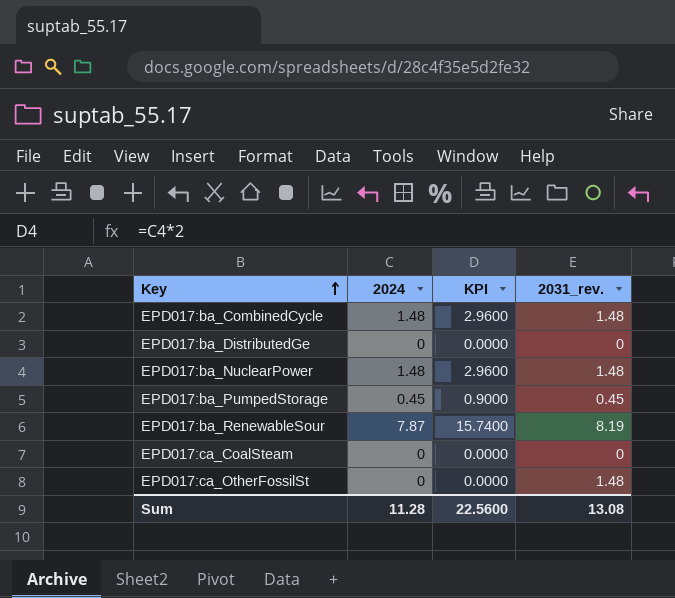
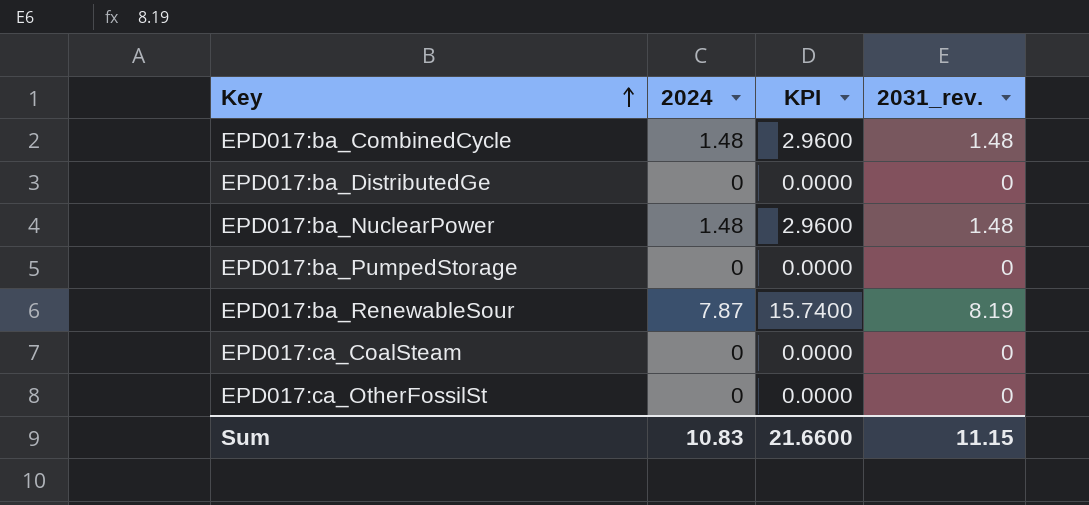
EPD017:ba_PumpedStorage | 2024: 0.45 -> 0
EPD017:ba_PumpedStorage | KPI: 0.9000 -> 0.0000
EPD017:ba_PumpedStorage | 2031_rev.: 0.45 -> 0
EPD017:ca_OtherFossilSt | 2031_rev.: 1.48 -> 0
Sum | 2024: 11.28 -> 10.83
Sum | KPI: 22.5600 -> 21.6600
Sum | 2031_rev.: 13.08 -> 11.15

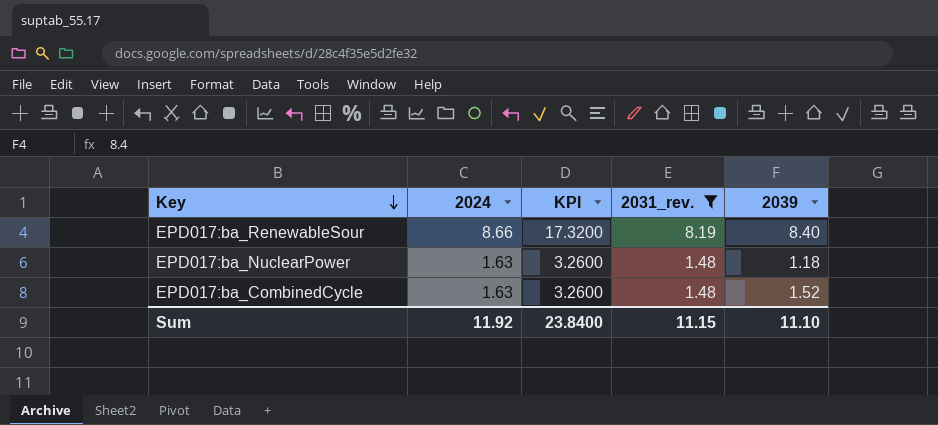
filter: none -> 2031_rev. != 0
row order: Key ascending -> Key descending
column 2039 | position: none -> 5
EPD017:ba_RenewableSour | 2024: 7.87 -> 8.66
EPD017:ba_RenewableSour | KPI: 15.7400 -> 17.3200
EPD017:ba_NuclearPower | 2024: 1.48 -> 1.63
EPD017:ba_NuclearPower | KPI: 2.9600 -> 3.2600
EPD017:ba_CombinedCycle | 2024: 1.48 -> 1.63
EPD017:ba_CombinedCycle | KPI: 2.9600 -> 3.2600
Sum | 2024: 10.83 -> 11.92
Sum | KPI: 21.6600 -> 23.8400

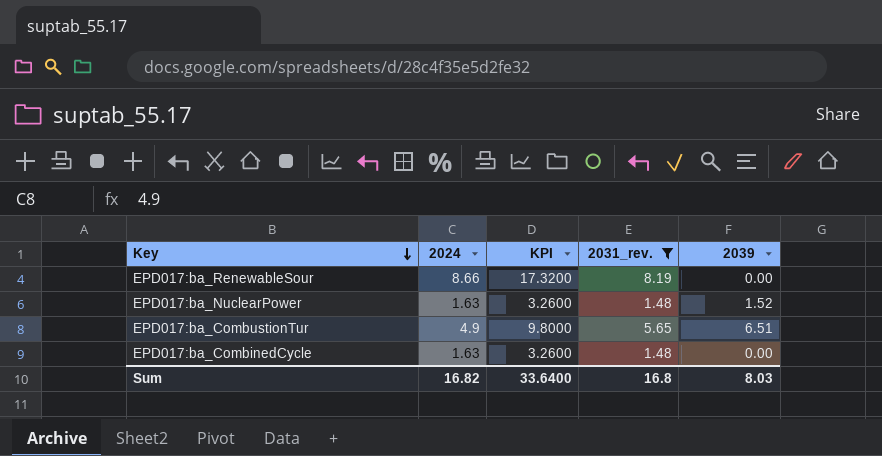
EPD017:ba_RenewableSour | 2039: 8.40 -> 0.00
EPD017:ba_NuclearPower | 2039: 1.18 -> 1.52
row EPD017:ba_CombustionTur: none -> 4.9 | 9.8000 | 5.65 | 6.51
EPD017:ba_CombinedCycle | 2039: 1.52 -> 0.00
Sum | 2024: 11.92 -> 16.82
Sum | KPI: 23.8400 -> 33.6400
Sum | 2031_rev.: 11.15 -> 16.8
Sum | 2039: 11.10 -> 8.03

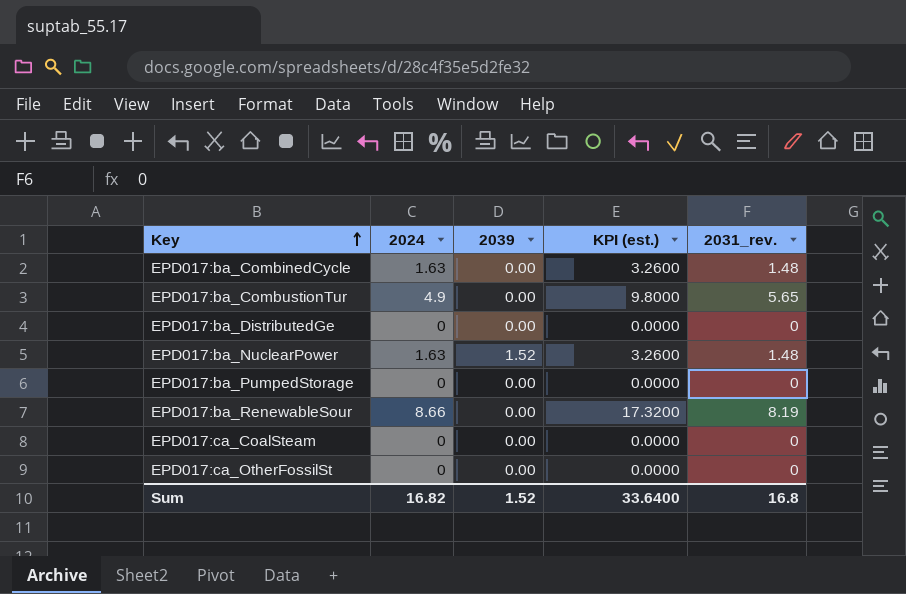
filter: 2031_rev. != 0 -> none
row order: Key descending -> Key ascending
column 2039 | position: 5 -> 3
column name: KPI -> KPI (est.)
EPD017:ba_CombustionTur | 2039: 6.51 -> 0.00
Sum | 2039: 8.03 -> 1.52

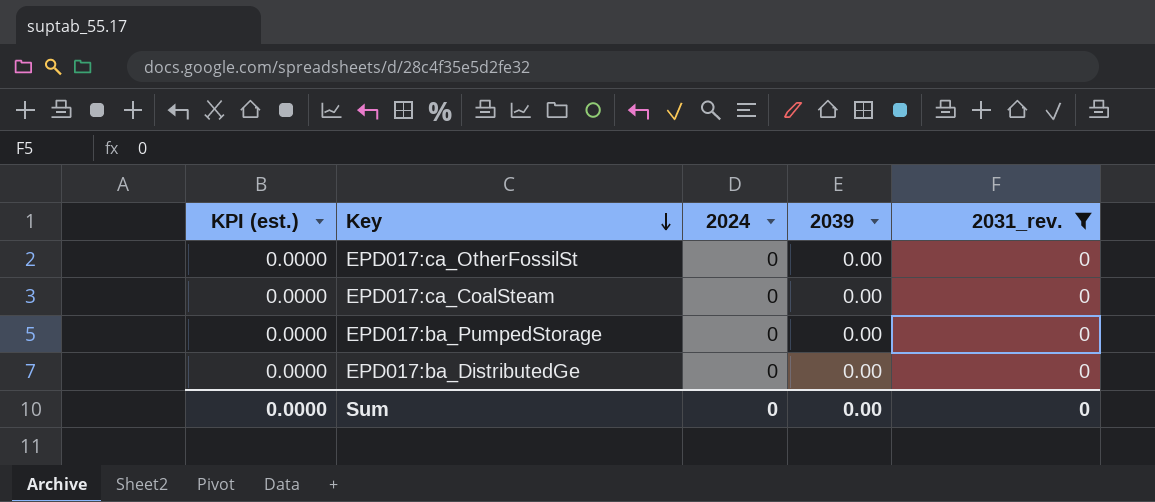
filter: none -> 2031_rev. = 0
row order: Key ascending -> Key descending
column KPI (est.) | position: 4 -> 1
Sum | KPI (est.): 33.6400 -> 0.0000
Sum | 2024: 16.82 -> 0
Sum | 2039: 1.52 -> 0.00
Sum | 2031_rev.: 16.8 -> 0

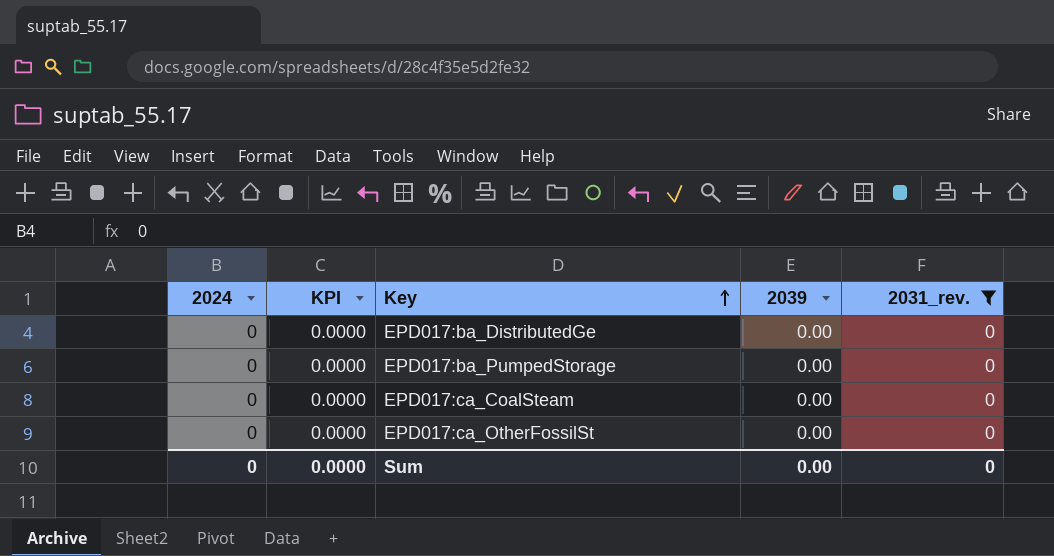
row order: Key descending -> Key ascending
column 2024 | position: 3 -> 1
column name: KPI (est.) -> KPI

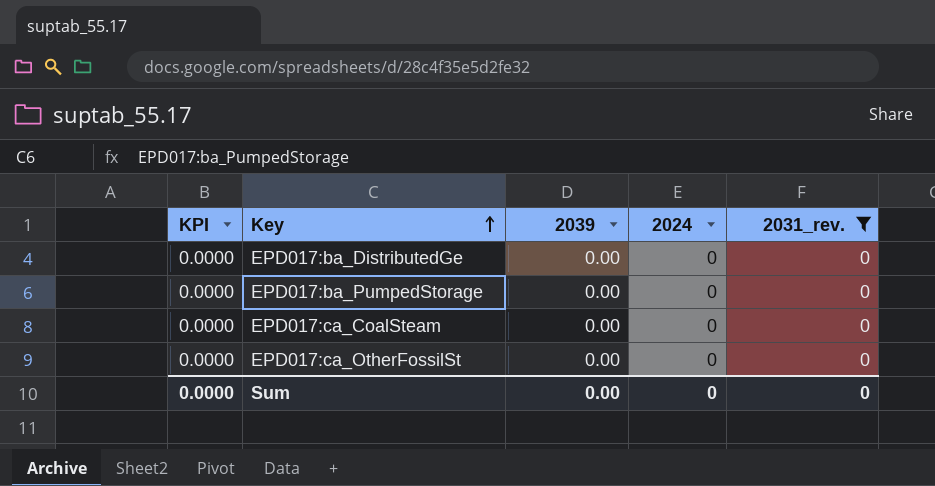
column 2024 | position: 1 -> 4

